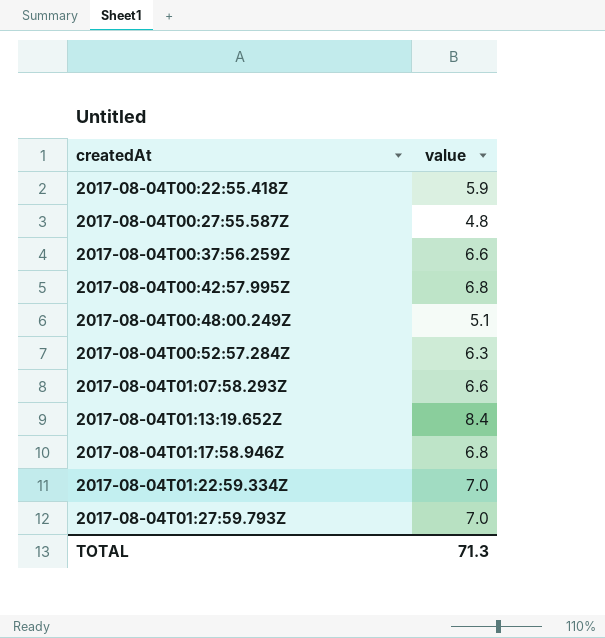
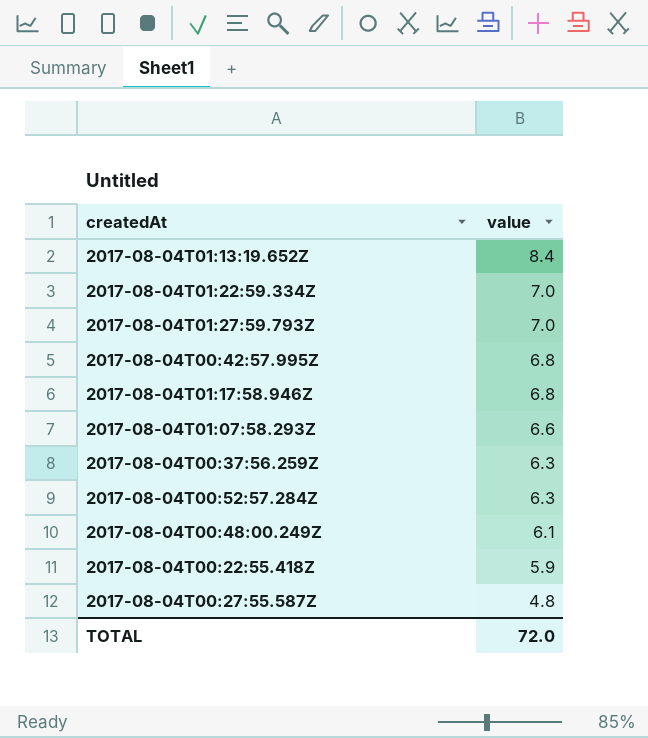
row order: createdAt ascending -> value descending
2017-08-04T00:37:56.259Z | value: 6.6 -> 6.3
2017-08-04T00:48:00.249Z | value: 5.1 -> 6.1
TOTAL | value: 71.3 -> 72.0

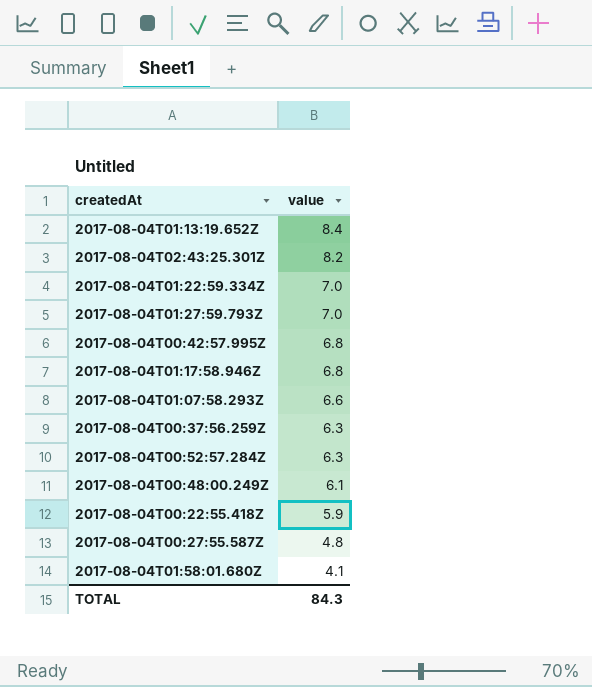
row 2017-08-04T02:43:25.301Z: none -> 8.2
row 2017-08-04T01:58:01.680Z: none -> 4.1
TOTAL | value: 72.0 -> 84.3

